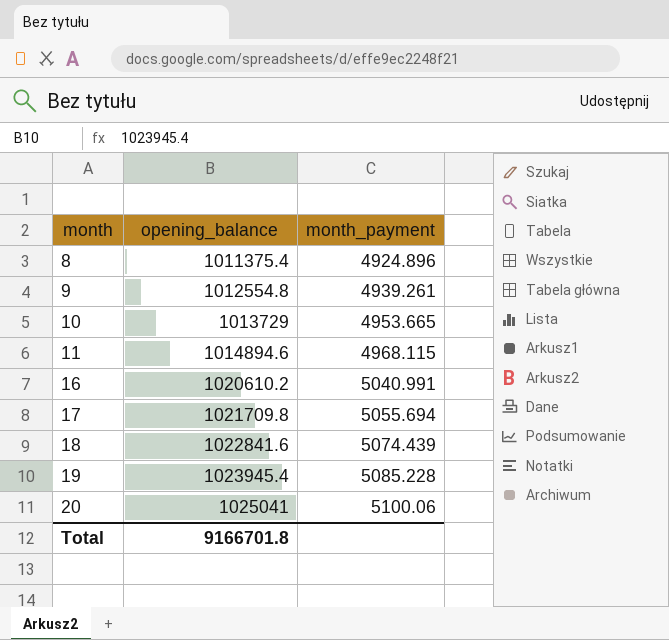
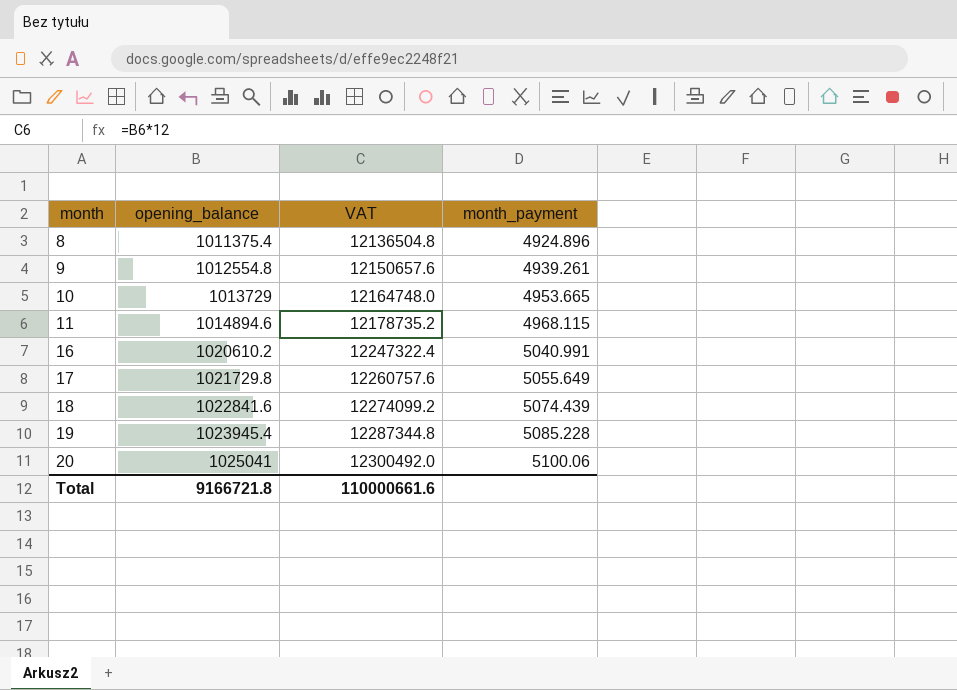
column VAT | formula: none -> [opening_balance] * 12
17 | opening_balance: 1021709.8 -> 1021729.8
17 | month_payment: 5055.694 -> 5055.649
Total | opening_balance: 9166701.8 -> 9166721.8

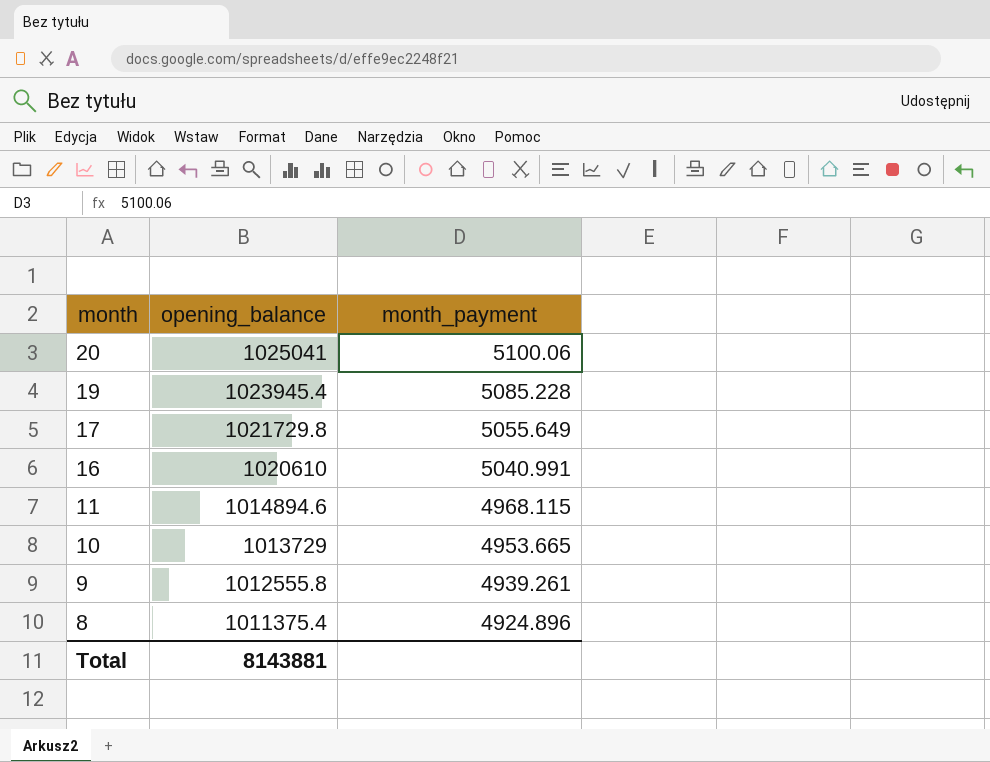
row order: month ascending -> month descending
column VAT | formula: [opening_balance] * 12 -> none
row 18: 1022841.6 | 12274099.2 | 5074.439 -> none
16 | opening_balance: 1020610.2 -> 1020610
9 | opening_balance: 1012554.8 -> 1012555.8
Total | opening_balance: 9166721.8 -> 8143881

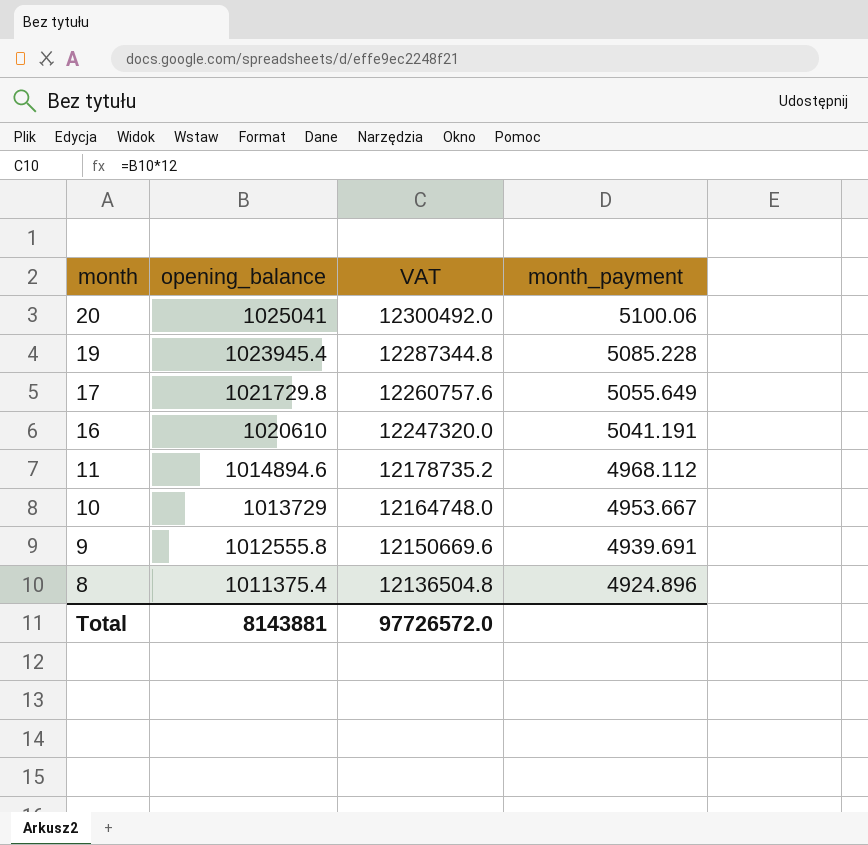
column VAT | formula: none -> [opening_balance] * 12
16 | month_payment: 5040.991 -> 5041.191
11 | month_payment: 4968.115 -> 4968.112
10 | month_payment: 4953.665 -> 4953.667
9 | month_payment: 4939.261 -> 4939.691

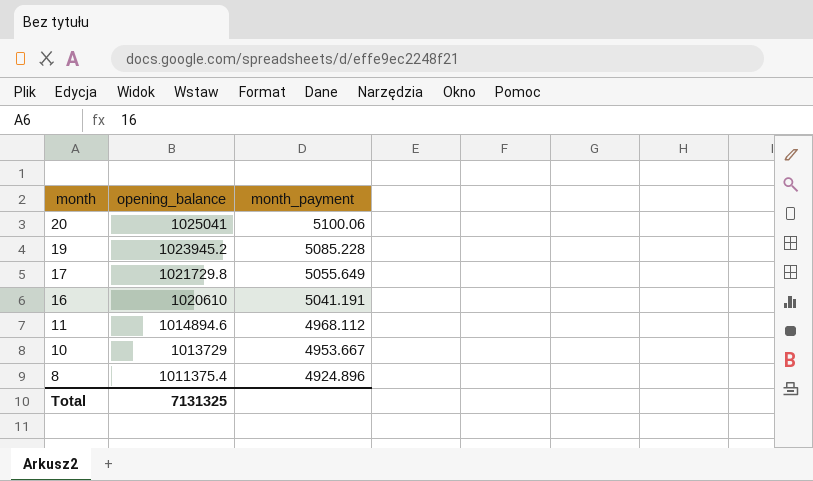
column VAT | formula: [opening_balance] * 12 -> none
row 9: 1012555.8 | 12150669.6 | 4939.691 -> none
19 | opening_balance: 1023945.4 -> 1023945.2
Total | opening_balance: 8143881 -> 7131325

